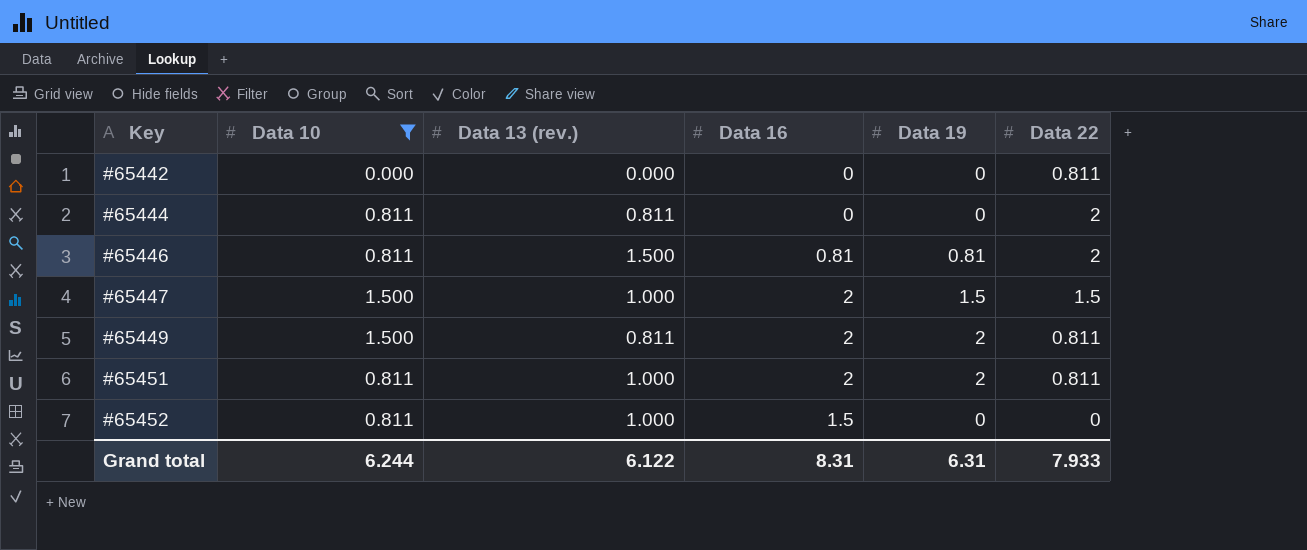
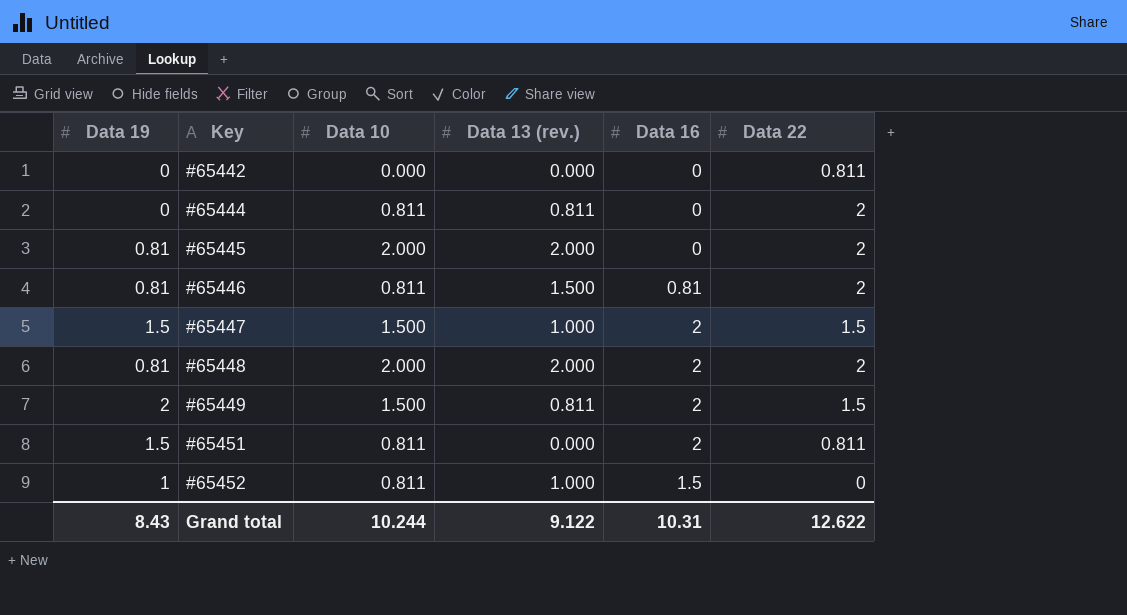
filter: Data 10 != 2.000 -> none
column Data 19 | position: 5 -> 1
#65449 | Data 22: 0.811 -> 1.5
#65451 | Data 19: 2 -> 1.5
#65451 | Data 13 (rev.): 1.000 -> 0.000
#65452 | Data 19: 0 -> 1
Grand total | Data 19: 6.31 -> 8.43
Grand total | Data 10: 6.244 -> 10.244
Grand total | Data 13 (rev.): 6.122 -> 9.122
Grand total | Data 16: 8.31 -> 10.31
Grand total | Data 22: 7.933 -> 12.622

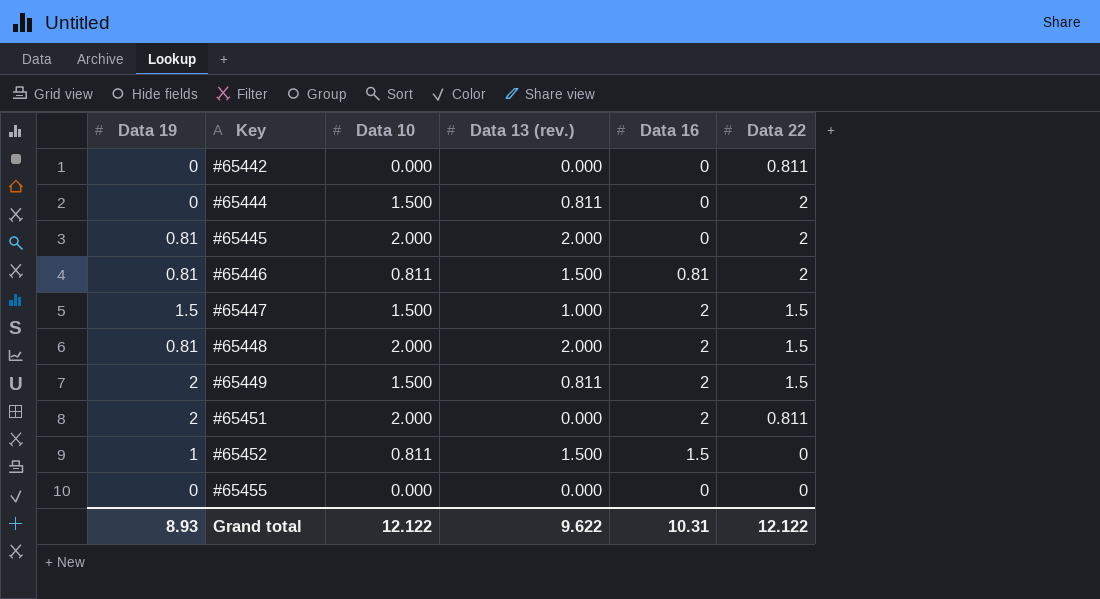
#65444 | Data 10: 0.811 -> 1.500
#65448 | Data 22: 2 -> 1.5
#65451 | Data 19: 1.5 -> 2
#65451 | Data 10: 0.811 -> 2.000
#65452 | Data 13 (rev.): 1.000 -> 1.500
row #65455: none -> 0 | 0.000 | 0.000 | 0 | 0
Grand total | Data 19: 8.43 -> 8.93
Grand total | Data 10: 10.244 -> 12.122
Grand total | Data 13 (rev.): 9.122 -> 9.622
Grand total | Data 22: 12.622 -> 12.122

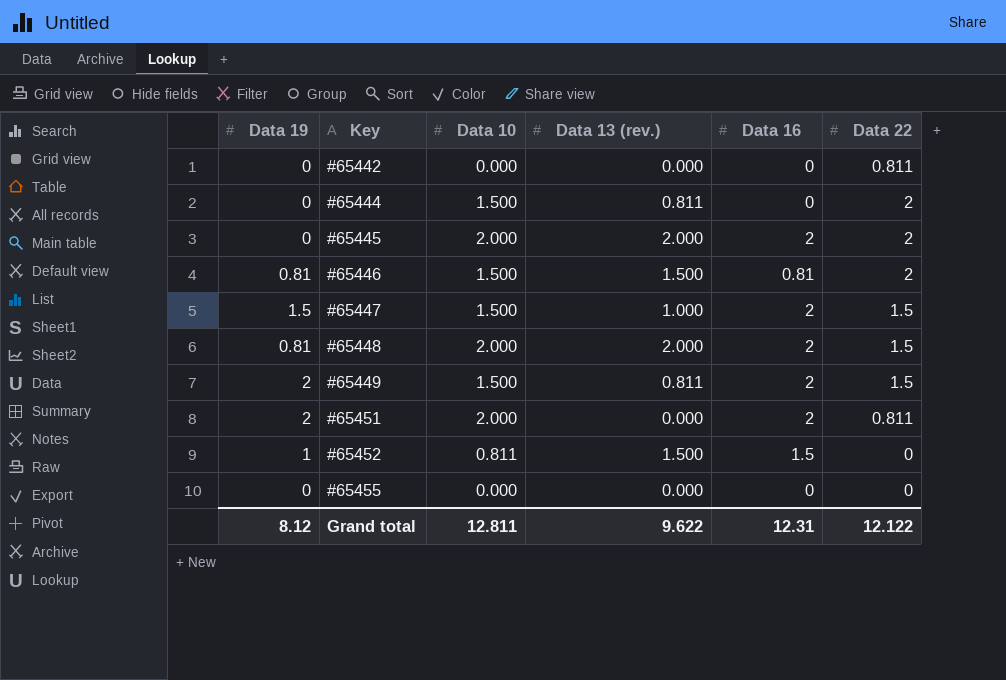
#65445 | Data 19: 0.81 -> 0
#65445 | Data 16: 0 -> 2
#65446 | Data 10: 0.811 -> 1.500
Grand total | Data 19: 8.93 -> 8.12
Grand total | Data 10: 12.122 -> 12.811
Grand total | Data 16: 10.31 -> 12.31

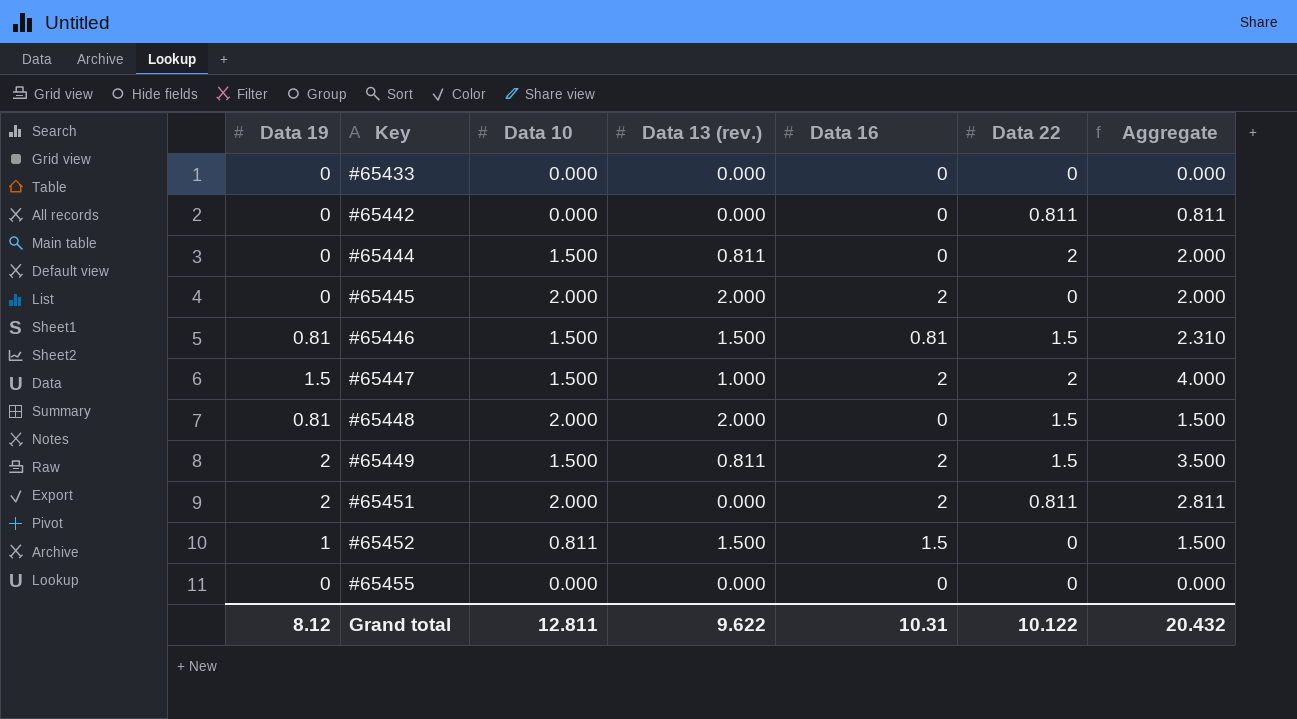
column Aggregate | formula: none -> [Data 16] + [Data 22]
row #65433: none -> 0 | 0.000 | 0.000 | 0 | 0 | 0.000
#65445 | Data 22: 2 -> 0
#65446 | Data 22: 2 -> 1.5
#65447 | Data 22: 1.5 -> 2
#65448 | Data 16: 2 -> 0
Grand total | Data 16: 12.31 -> 10.31
Grand total | Data 22: 12.122 -> 10.122

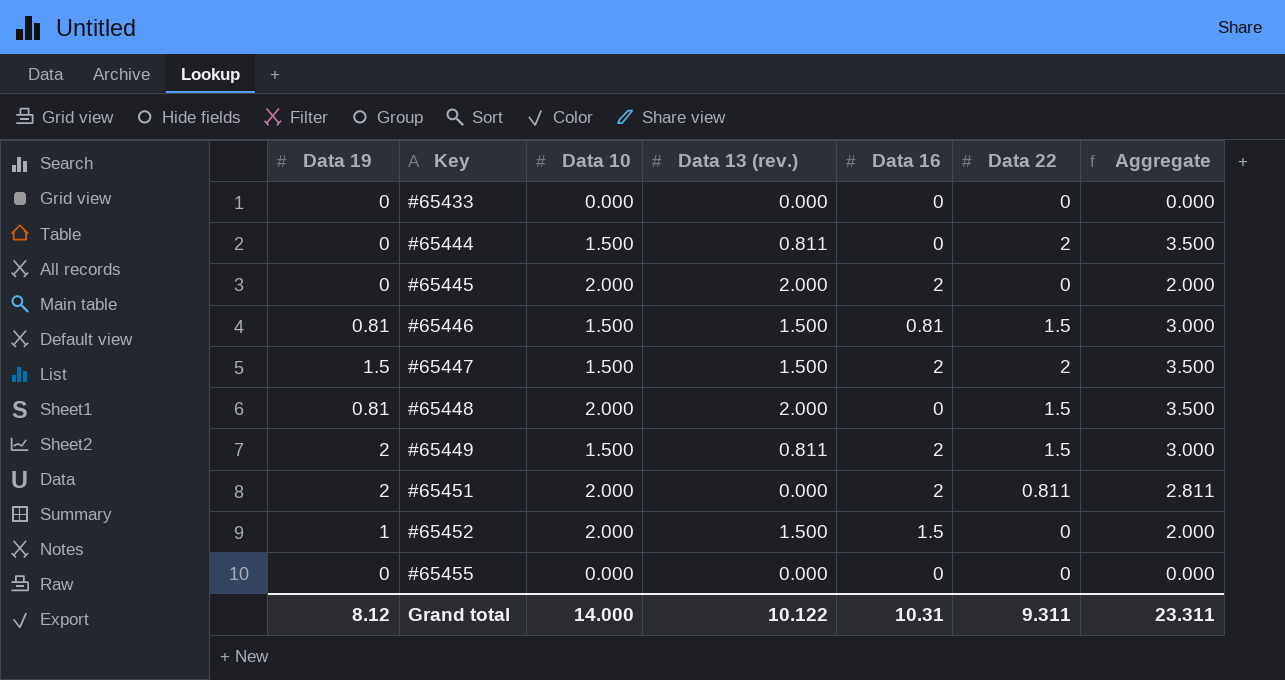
column Aggregate | formula: [Data 16] + [Data 22] -> [Data 10] + [Data 22]
row #65442: 0 | 0.000 | 0.000 | 0 | 0.811 | 0.811 -> none
#65447 | Data 13 (rev.): 1.000 -> 1.500
#65452 | Data 10: 0.811 -> 2.000
Grand total | Data 10: 12.811 -> 14.000
Grand total | Data 13 (rev.): 9.622 -> 10.122
Grand total | Data 22: 10.122 -> 9.311
Grand total | Aggregate: 20.432 -> 23.311

